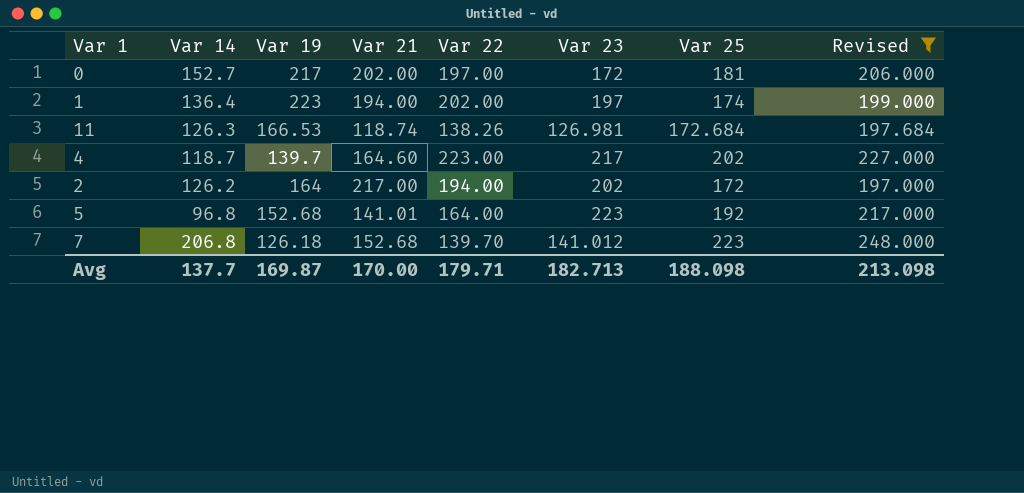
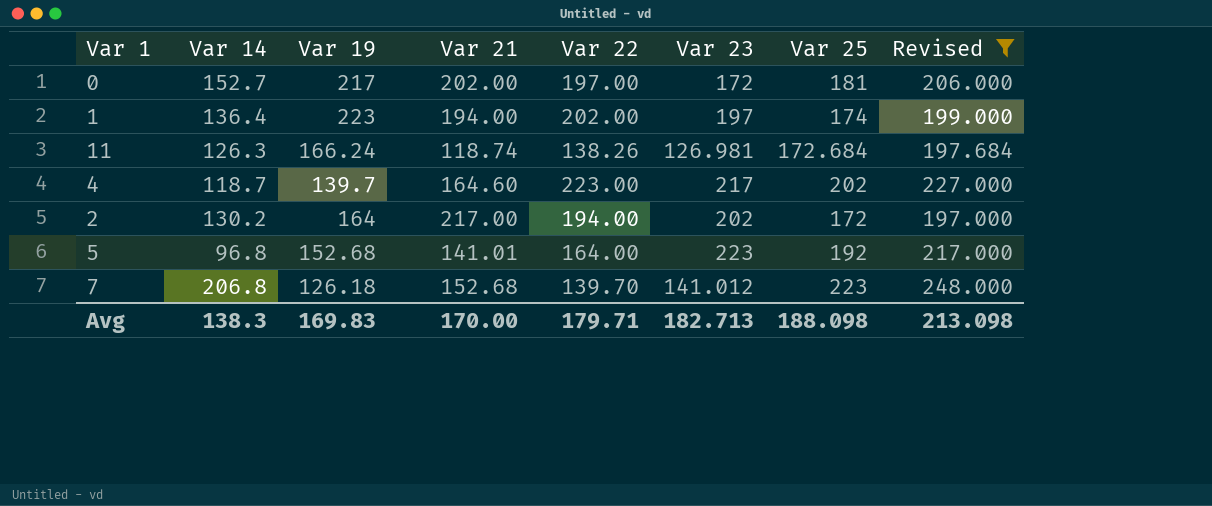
11 | Var 19: 166.53 -> 166.24
2 | Var 14: 126.2 -> 130.2
Avg | Var 14: 137.7 -> 138.3
Avg | Var 19: 169.87 -> 169.83

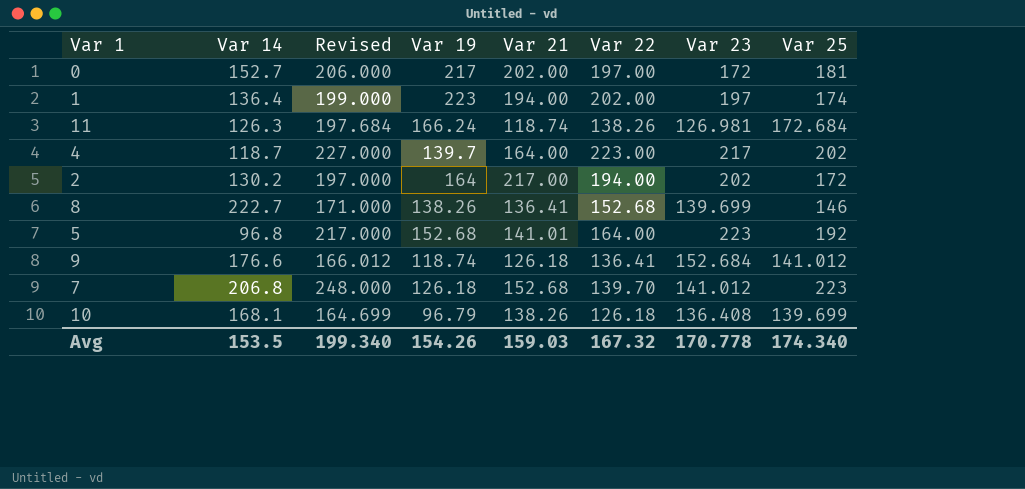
filter: Revised >= 197.000 -> none
column Revised | position: 8 -> 3
4 | Var 21: 164.60 -> 164.00
Avg | Var 14: 138.3 -> 153.5
Avg | Revised: 213.098 -> 199.340
Avg | Var 19: 169.83 -> 154.26
Avg | Var 21: 170.00 -> 159.03
Avg | Var 22: 179.71 -> 167.32
Avg | Var 23: 182.713 -> 170.778
Avg | Var 25: 188.098 -> 174.340

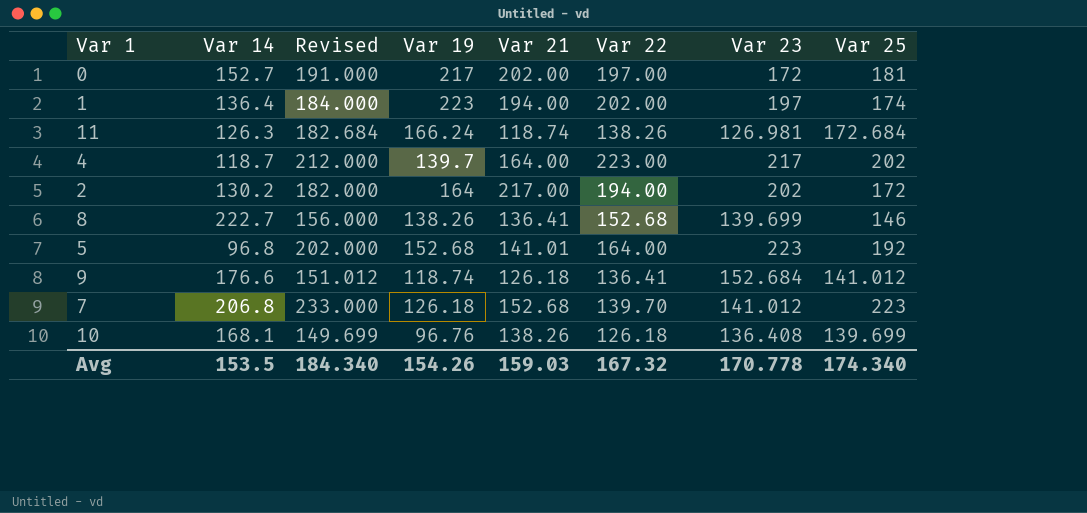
column Revised | formula: [Var 25] + 25 -> [Var 25] + 10
10 | Var 19: 96.79 -> 96.76
Avg | Revised: 199.340 -> 184.340

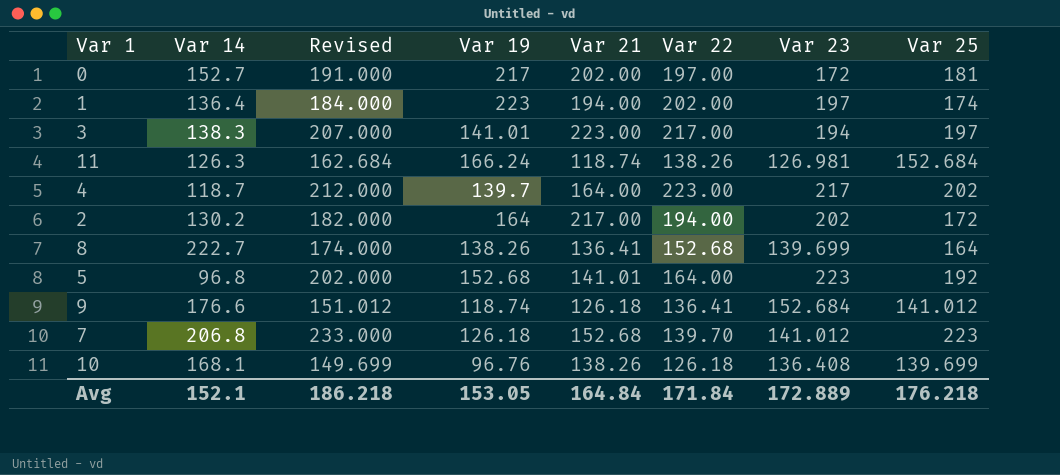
row 3: none -> 138.3 | 207.000 | 141.01 | 223.00 | 217.00 | 194 | 197
11 | Revised: 182.684 -> 162.684
11 | Var 25: 172.684 -> 152.684
8 | Revised: 156.000 -> 174.000
8 | Var 25: 146 -> 164
Avg | Var 14: 153.5 -> 152.1
Avg | Revised: 184.340 -> 186.218
Avg | Var 19: 154.26 -> 153.05
Avg | Var 21: 159.03 -> 164.84
Avg | Var 22: 167.32 -> 171.84
Avg | Var 23: 170.778 -> 172.889
Avg | Var 25: 174.340 -> 176.218

